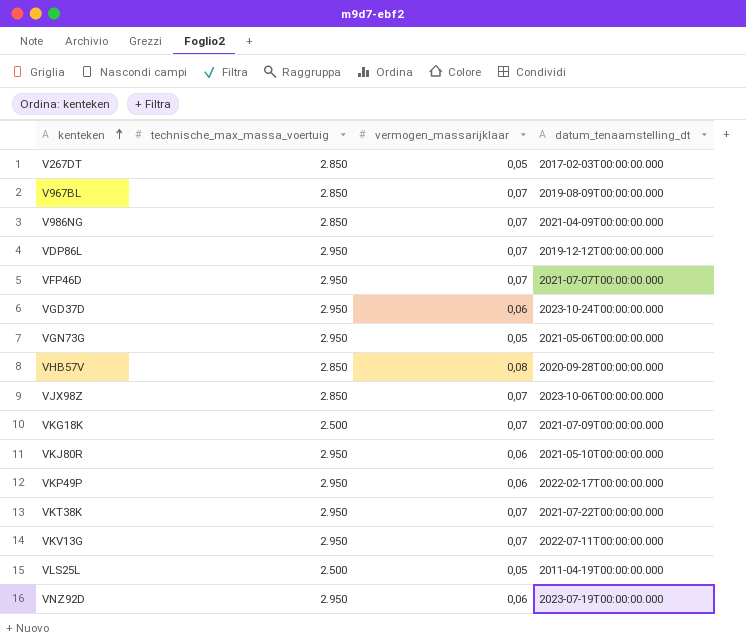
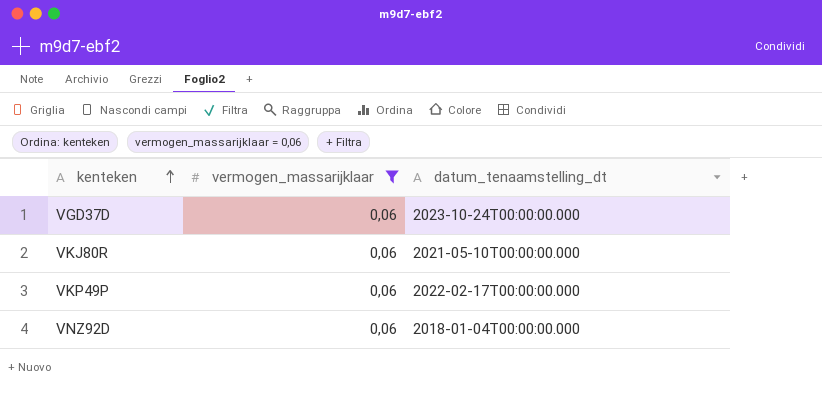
filter: none -> vermogen_massarijklaar = 0,06
column technische_max_massa_voertuig | position: 2 -> none
VNZ92D | datum_tenaamstelling_dt: 2023-07-19T00:00:00.000 -> 2018-01-04T00:00:00.000

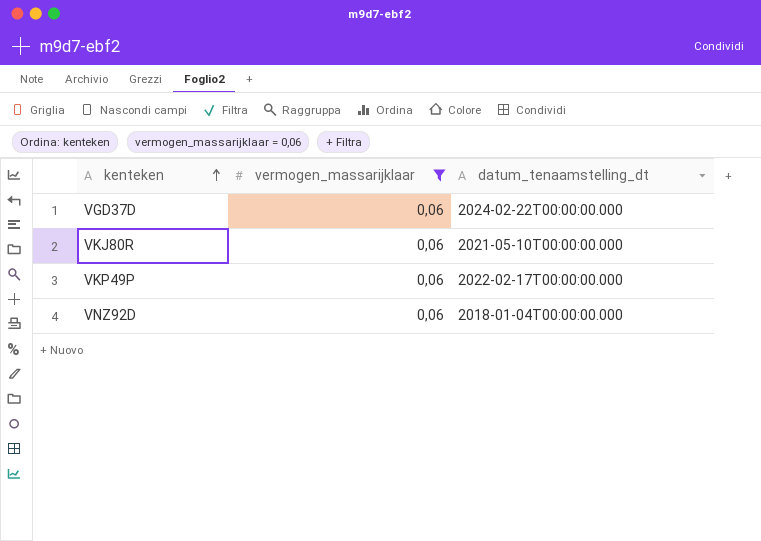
VGD37D | datum_tenaamstelling_dt: 2023-10-24T00:00:00.000 -> 2024-02-22T00:00:00.000

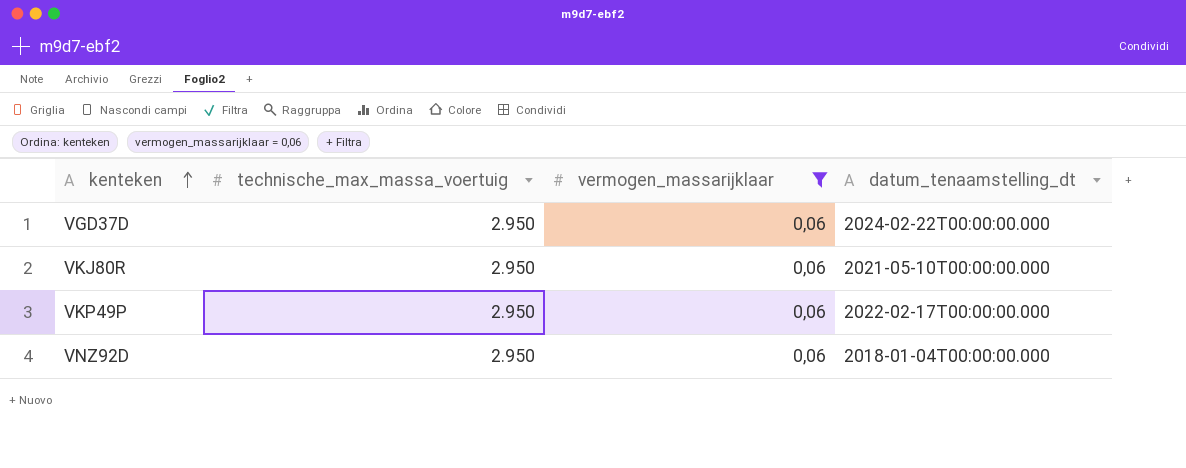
column technische_max_massa_voertuig | position: none -> 2

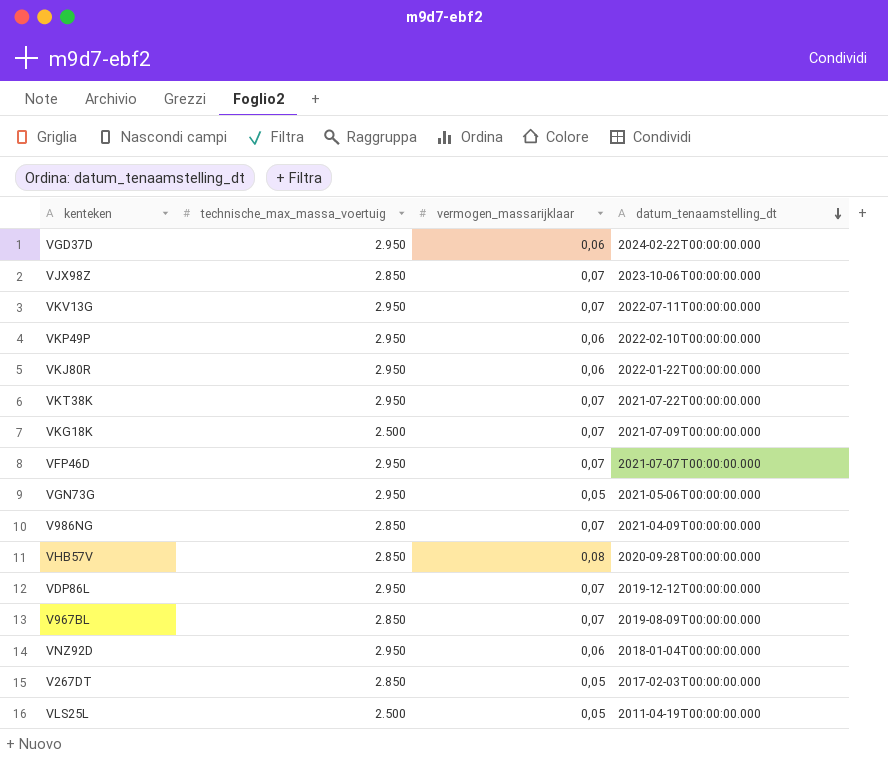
filter: vermogen_massarijklaar = 0,06 -> none
row order: kenteken ascending -> datum_tenaamstelling_dt descending
VKP49P | datum_tenaamstelling_dt: 2022-02-17T00:00:00.000 -> 2022-02-10T00:00:00.000
VKJ80R | datum_tenaamstelling_dt: 2021-05-10T00:00:00.000 -> 2022-01-22T00:00:00.000

